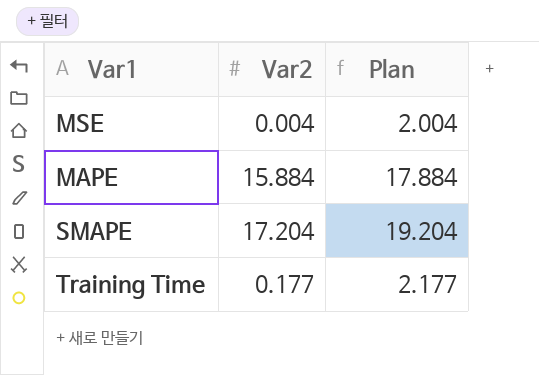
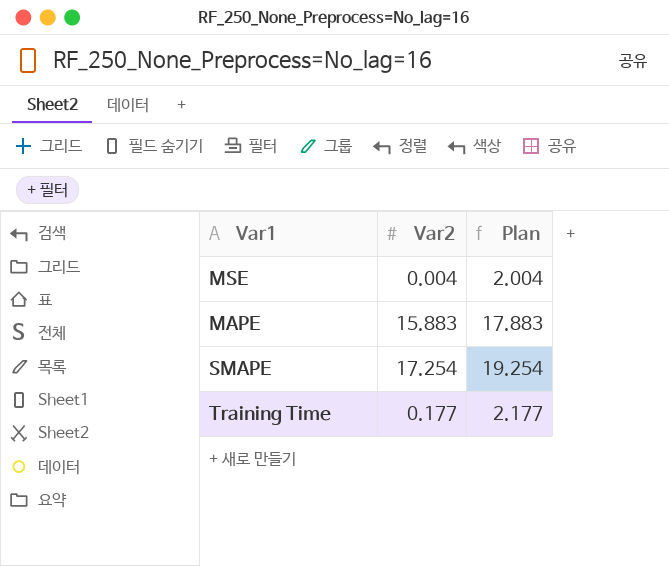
MAPE | Var2: 15.884 -> 15.883
MAPE | Plan: 17.884 -> 17.883
SMAPE | Var2: 17.204 -> 17.254
SMAPE | Plan: 19.204 -> 19.254

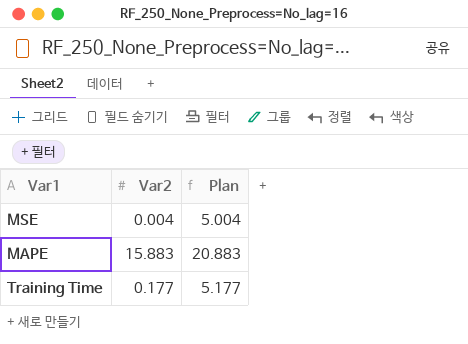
column Plan | formula: [Var2] + 2 -> [Var2] + 5
row SMAPE: 17.254 | 19.254 -> none

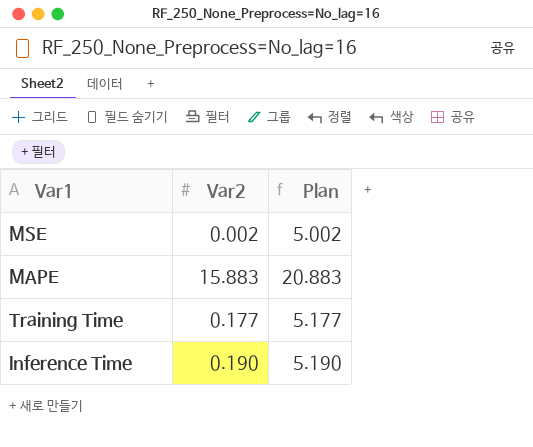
MSE | Var2: 0.004 -> 0.002
MSE | Plan: 5.004 -> 5.002
row Inference Time: none -> 0.190 | 5.190

